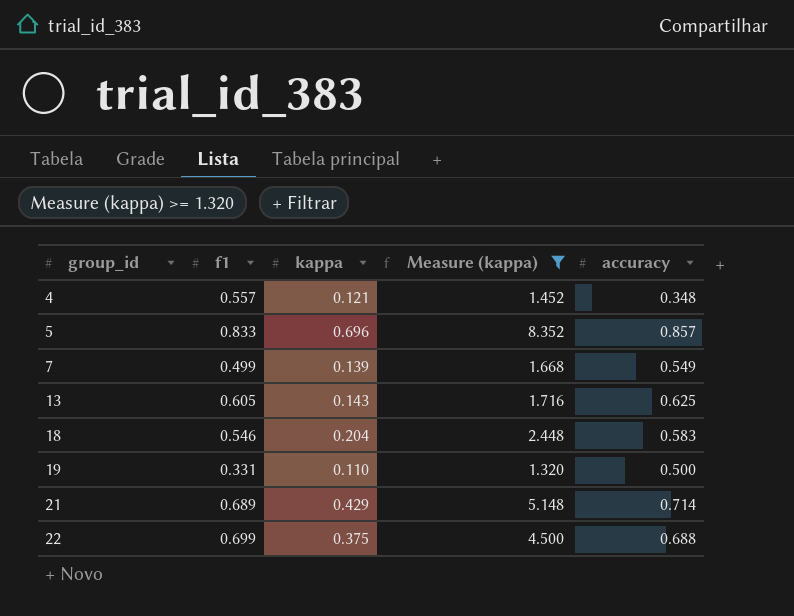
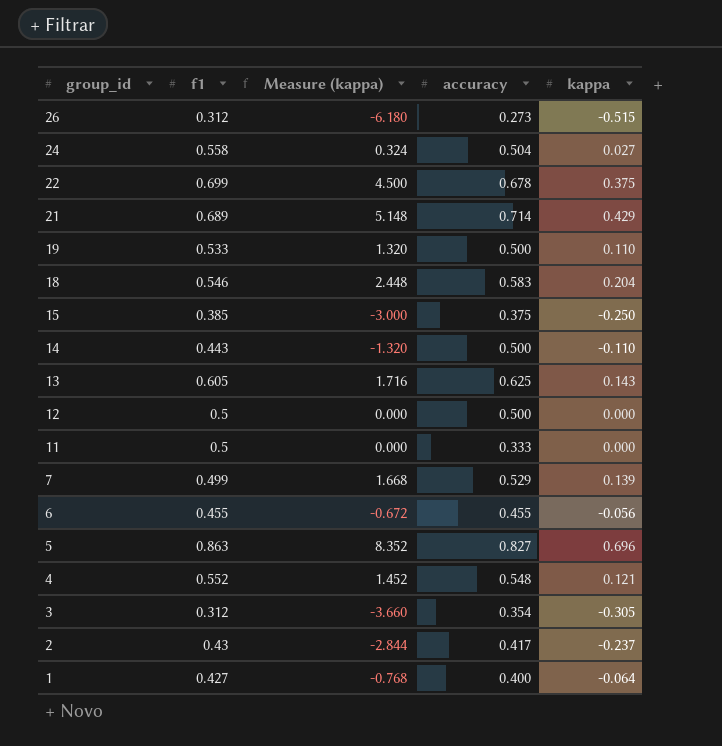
filter: Measure (kappa) >= 1.320 -> none
row order: group_id ascending -> group_id descending
column kappa | position: 3 -> 5
22 | accuracy: 0.688 -> 0.678
19 | f1: 0.331 -> 0.533
7 | accuracy: 0.549 -> 0.529
5 | f1: 0.833 -> 0.863
5 | accuracy: 0.857 -> 0.827
4 | f1: 0.557 -> 0.552
4 | accuracy: 0.348 -> 0.548

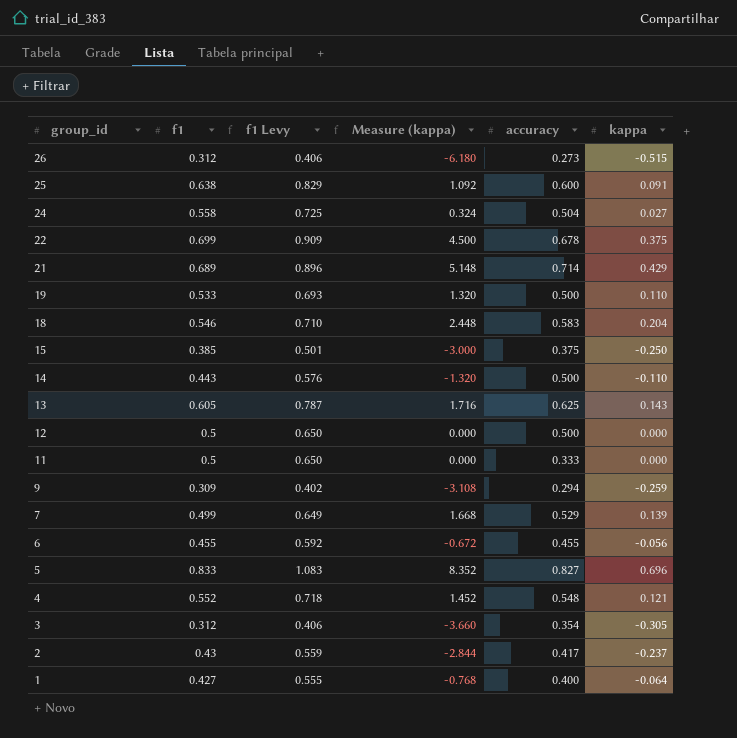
column f1 Levy | formula: none -> [f1] * 1.3
row 25: none -> 0.638 | 0.829 | 1.092 | 0.600 | 0.091
row 9: none -> 0.309 | 0.402 | -3.108 | 0.294 | -0.259
5 | f1: 0.863 -> 0.833

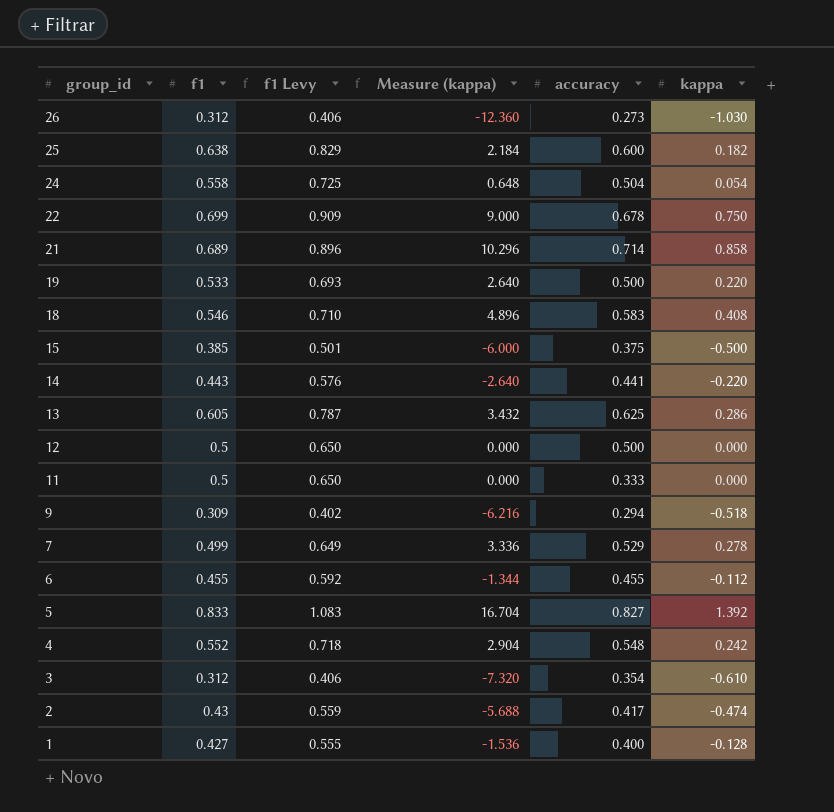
26 | Measure (kappa): -6.180 -> -12.360
26 | kappa: -0.515 -> -1.030
25 | Measure (kappa): 1.092 -> 2.184
25 | kappa: 0.091 -> 0.182
24 | Measure (kappa): 0.324 -> 0.648
24 | kappa: 0.027 -> 0.054
22 | Measure (kappa): 4.500 -> 9.000
22 | kappa: 0.375 -> 0.750
21 | Measure (kappa): 5.148 -> 10.296
21 | kappa: 0.429 -> 0.858
19 | Measure (kappa): 1.320 -> 2.640
19 | kappa: 0.110 -> 0.220
18 | Measure (kappa): 2.448 -> 4.896
18 | kappa: 0.204 -> 0.408
15 | Measure (kappa): -3.000 -> -6.000
15 | kappa: -0.250 -> -0.500
14 | Measure (kappa): -1.320 -> -2.640
14 | accuracy: 0.500 -> 0.441
14 | kappa: -0.110 -> -0.220
13 | Measure (kappa): 1.716 -> 3.432
13 | kappa: 0.143 -> 0.286
9 | Measure (kappa): -3.108 -> -6.216
9 | kappa: -0.259 -> -0.518
7 | Measure (kappa): 1.668 -> 3.336
7 | kappa: 0.139 -> 0.278
6 | Measure (kappa): -0.672 -> -1.344
6 | kappa: -0.056 -> -0.112
5 | Measure (kappa): 8.352 -> 16.704
5 | kappa: 0.696 -> 1.392
4 | Measure (kappa): 1.452 -> 2.904
4 | kappa: 0.121 -> 0.242
3 | Measure (kappa): -3.660 -> -7.320
3 | kappa: -0.305 -> -0.610
2 | Measure (kappa): -2.844 -> -5.688
2 | kappa: -0.237 -> -0.474
1 | Measure (kappa): -0.768 -> -1.536
1 | kappa: -0.064 -> -0.128

